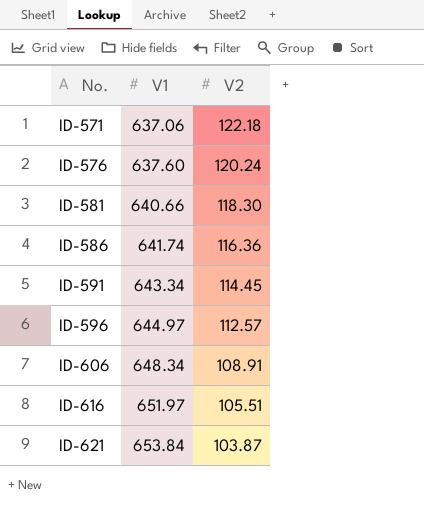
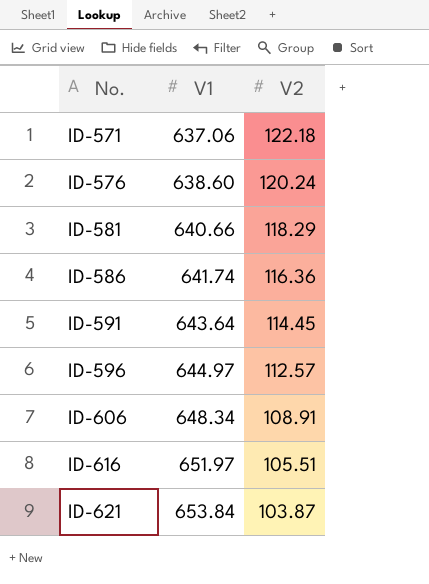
ID-576 | V1: 637.60 -> 638.60
ID-581 | V2: 118.30 -> 118.29
ID-591 | V1: 643.34 -> 643.64

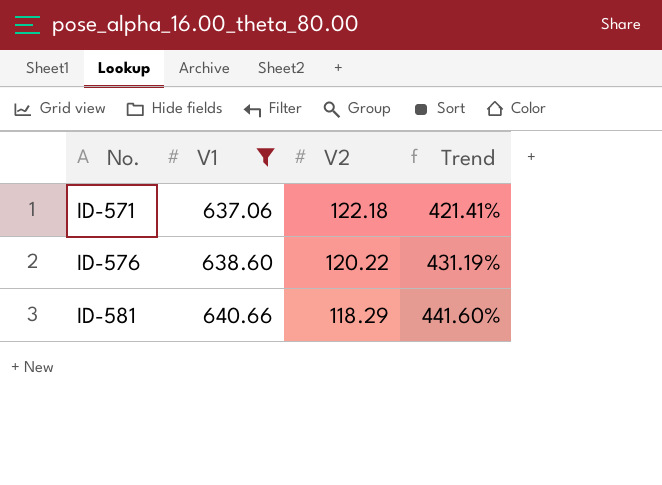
filter: none -> V1 <= 640.66
column Trend | formula: none -> ([V1] - [V2]) / [V2]
ID-576 | V2: 120.24 -> 120.22

